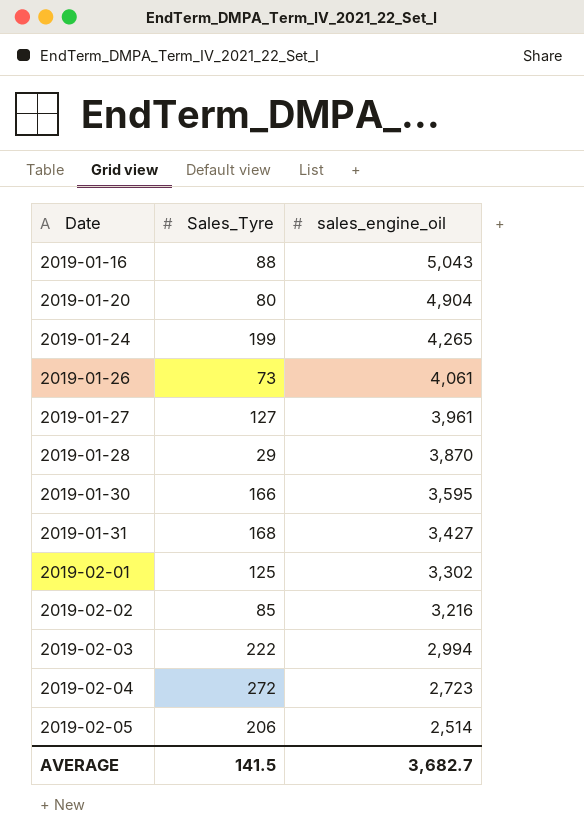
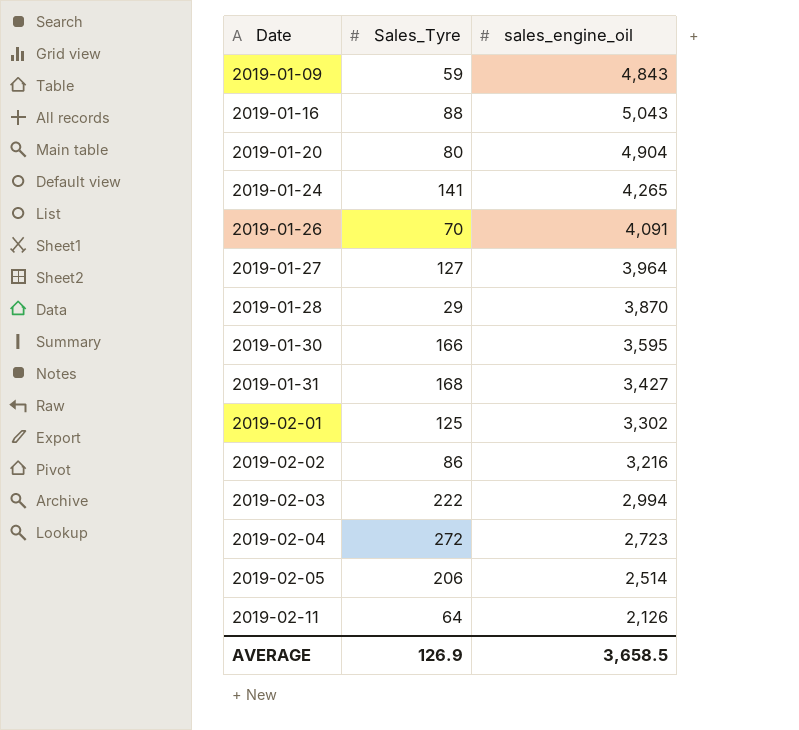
row 2019-01-09: none -> 59 | 4,843
2019-01-24 | Sales_Tyre: 199 -> 141
2019-01-26 | Sales_Tyre: 73 -> 70
2019-01-26 | sales_engine_oil: 4,061 -> 4,091
2019-01-27 | sales_engine_oil: 3,961 -> 3,964
2019-02-02 | Sales_Tyre: 85 -> 86
row 2019-02-11: none -> 64 | 2,126
AVERAGE | Sales_Tyre: 141.5 -> 126.9
AVERAGE | sales_engine_oil: 3,682.7 -> 3,658.5

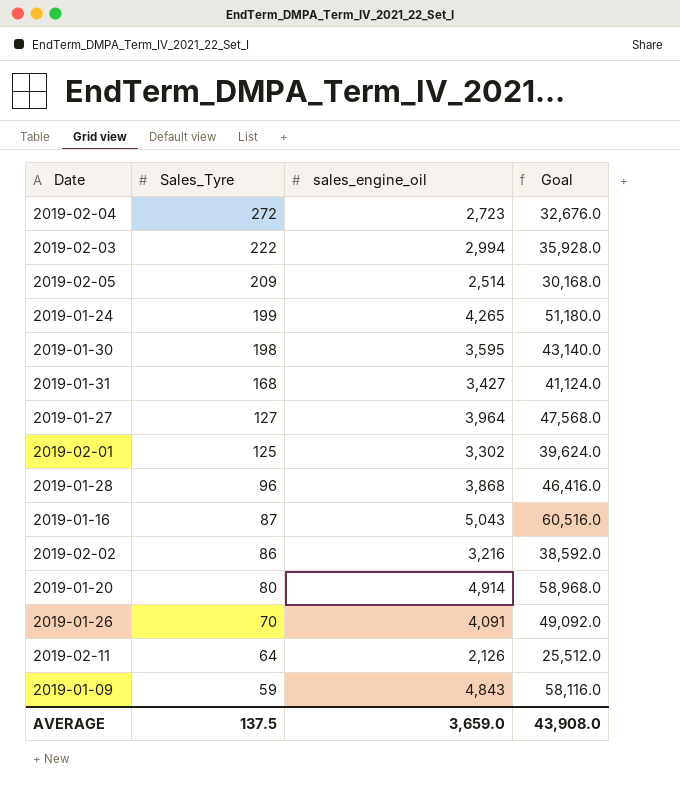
row order: Date ascending -> Sales_Tyre descending
column Goal | formula: none -> [sales_engine_oil] * 12
2019-02-05 | Sales_Tyre: 206 -> 209
2019-01-24 | Sales_Tyre: 141 -> 199
2019-01-30 | Sales_Tyre: 166 -> 198
2019-01-28 | Sales_Tyre: 29 -> 96
2019-01-28 | sales_engine_oil: 3,870 -> 3,868
2019-01-16 | Sales_Tyre: 88 -> 87
2019-01-20 | sales_engine_oil: 4,904 -> 4,914
AVERAGE | Sales_Tyre: 126.9 -> 137.5
AVERAGE | sales_engine_oil: 3,658.5 -> 3,659.0

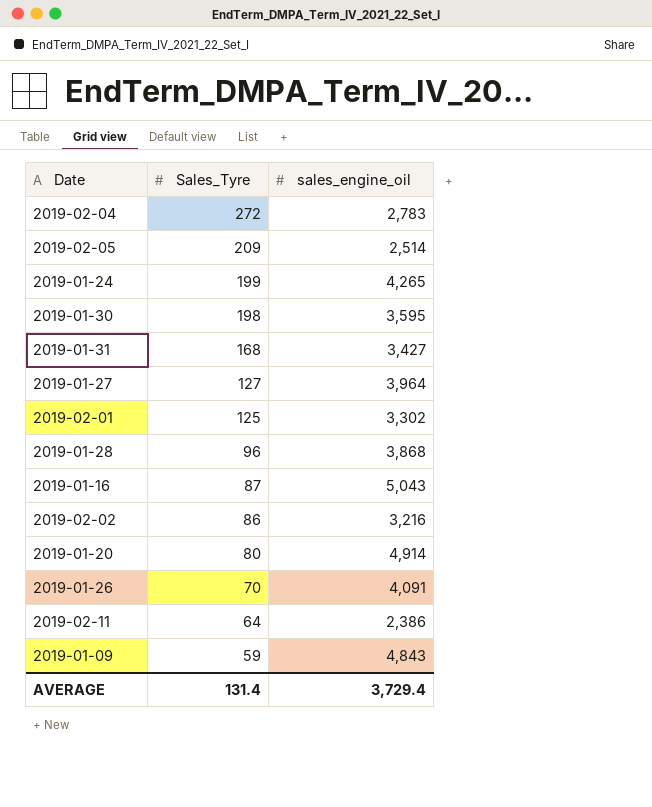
column Goal | formula: [sales_engine_oil] * 12 -> none
row 2019-02-03: 222 | 2,994 | 35,928.0 -> none
2019-02-04 | sales_engine_oil: 2,723 -> 2,783
2019-02-11 | sales_engine_oil: 2,126 -> 2,386
AVERAGE | Sales_Tyre: 137.5 -> 131.4
AVERAGE | sales_engine_oil: 3,659.0 -> 3,729.4

